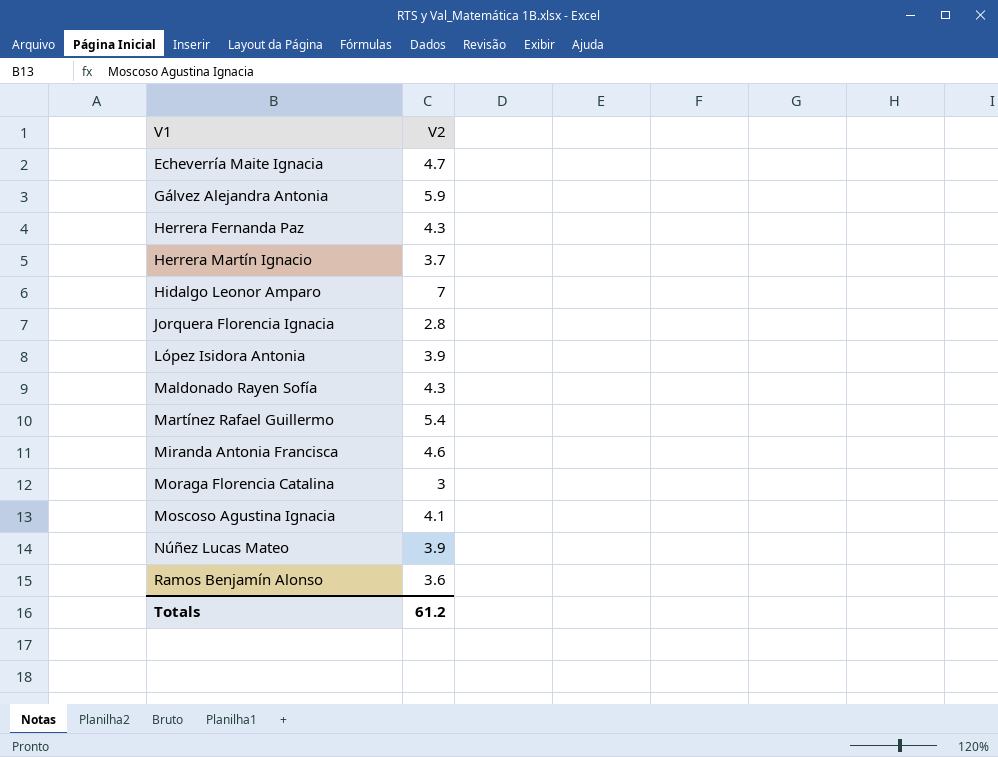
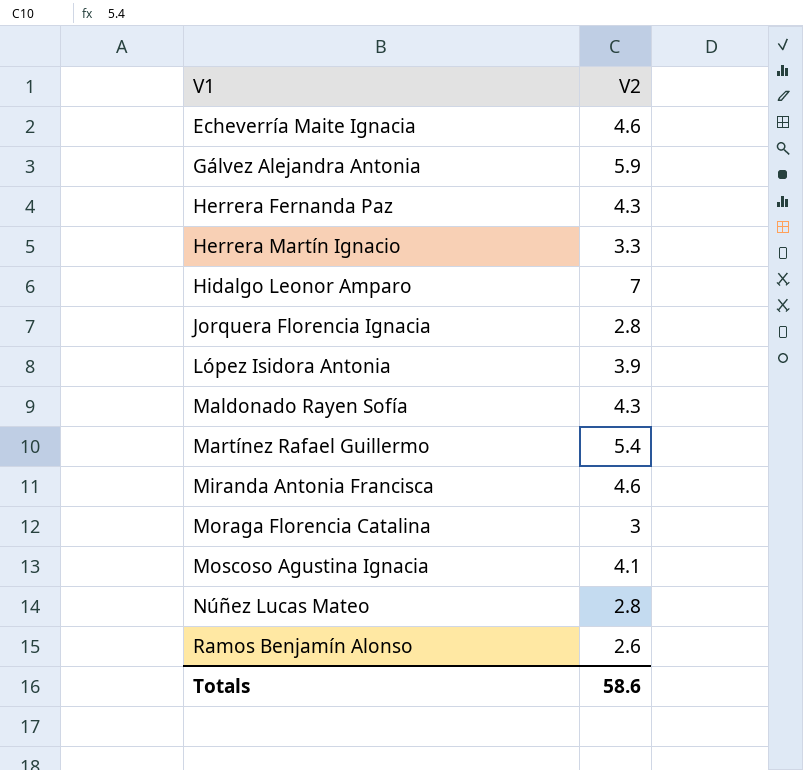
Echeverría Maite Ignacia | V2: 4.7 -> 4.6
Herrera Martín Ignacio | V2: 3.7 -> 3.3
Núñez Lucas Mateo | V2: 3.9 -> 2.8
Ramos Benjamín Alonso | V2: 3.6 -> 2.6
Totals | V2: 61.2 -> 58.6

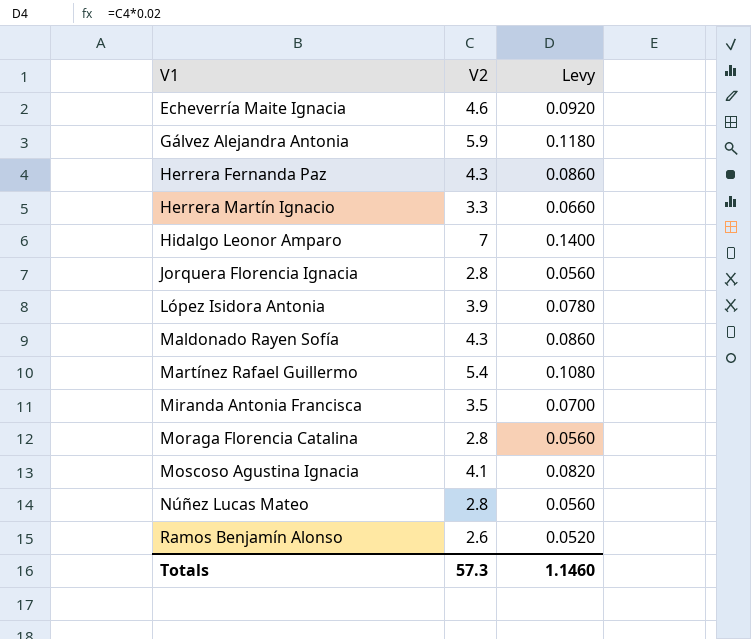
column Levy | formula: none -> [V2] * 0.02
Miranda Antonia Francisca | V2: 4.6 -> 3.5
Moraga Florencia Catalina | V2: 3 -> 2.8
Totals | V2: 58.6 -> 57.3

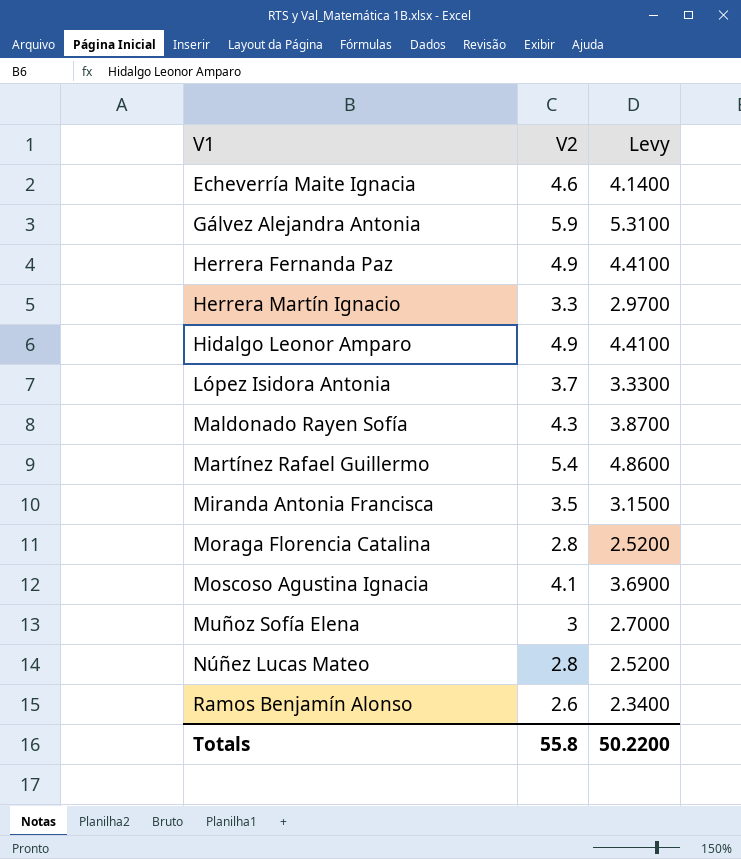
column Levy | formula: [V2] * 0.02 -> [V2] * 0.9
row Jorquera Florencia Ignacia: 2.8 | 0.0560 -> none
Herrera Fernanda Paz | V2: 4.3 -> 4.9
Hidalgo Leonor Amparo | V2: 7 -> 4.9
López Isidora Antonia | V2: 3.9 -> 3.7
row Muñoz Sofía Elena: none -> 3 | 2.7000
Totals | V2: 57.3 -> 55.8
Totals | Levy: 1.1460 -> 50.2200

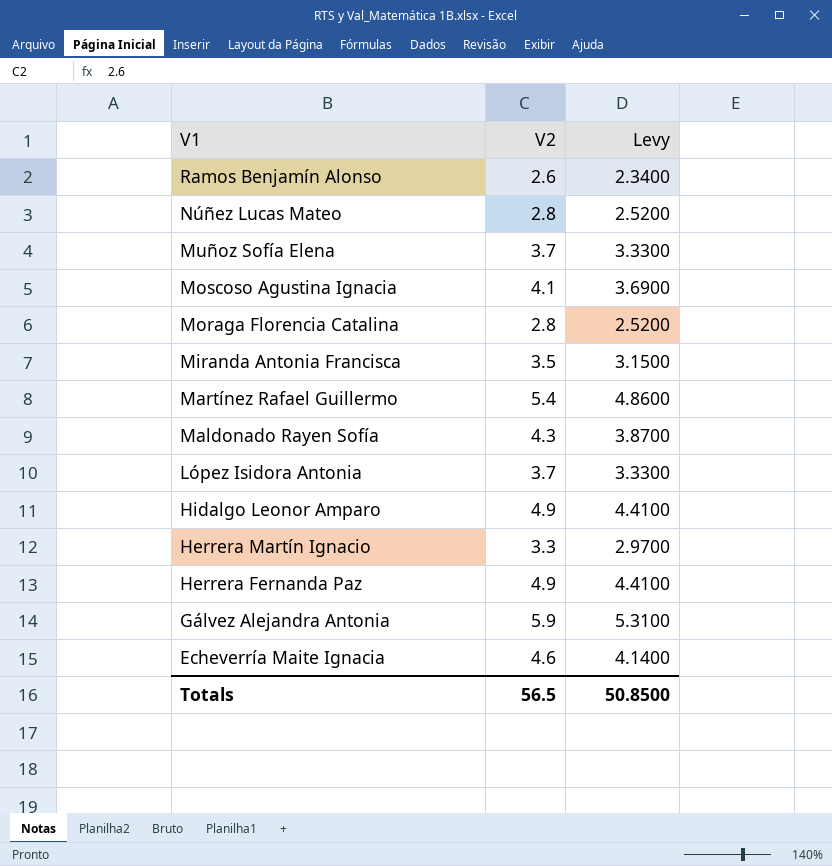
row order: V1 ascending -> V1 descending
Muñoz Sofía Elena | V2: 3 -> 3.7
Muñoz Sofía Elena | Levy: 2.7000 -> 3.3300
Totals | V2: 55.8 -> 56.5
Totals | Levy: 50.2200 -> 50.8500

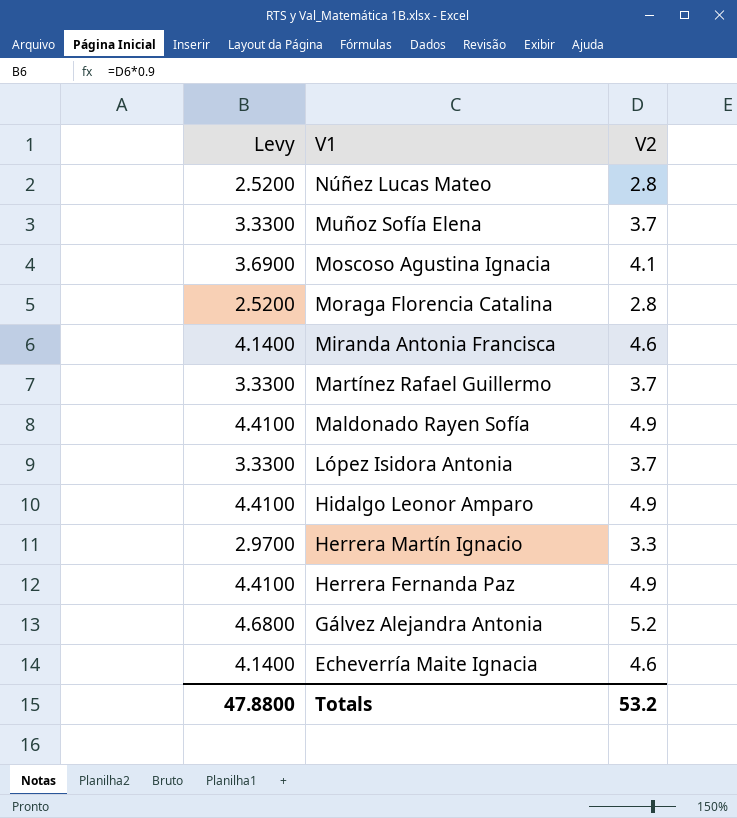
column Levy | position: 3 -> 1
row Ramos Benjamín Alonso: 2.6 | 2.3400 -> none
Miranda Antonia Francisca | Levy: 3.1500 -> 4.1400
Miranda Antonia Francisca | V2: 3.5 -> 4.6
Martínez Rafael Guillermo | Levy: 4.8600 -> 3.3300
Martínez Rafael Guillermo | V2: 5.4 -> 3.7
Maldonado Rayen Sofía | Levy: 3.8700 -> 4.4100
Maldonado Rayen Sofía | V2: 4.3 -> 4.9
Gálvez Alejandra Antonia | Levy: 5.3100 -> 4.6800
Gálvez Alejandra Antonia | V2: 5.9 -> 5.2
Totals | Levy: 50.8500 -> 47.8800
Totals | V2: 56.5 -> 53.2

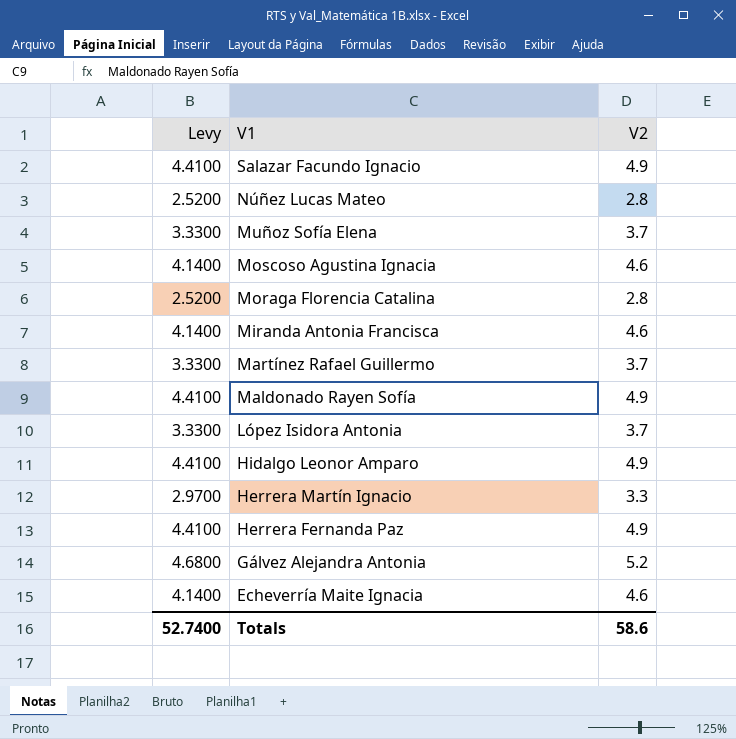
row Salazar Facundo Ignacio: none -> 4.4100 | 4.9
Moscoso Agustina Ignacia | Levy: 3.6900 -> 4.1400
Moscoso Agustina Ignacia | V2: 4.1 -> 4.6
Totals | Levy: 47.8800 -> 52.7400
Totals | V2: 53.2 -> 58.6

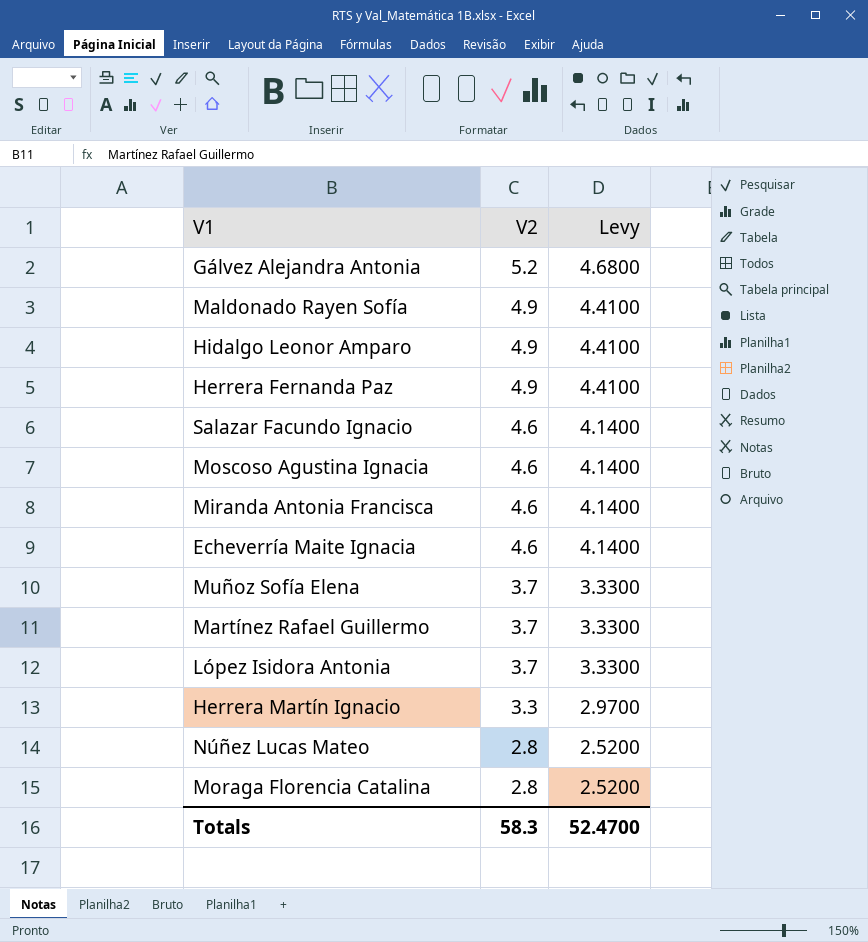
row order: V1 descending -> V2 descending
column Levy | position: 1 -> 3
Salazar Facundo Ignacio | V2: 4.9 -> 4.6
Salazar Facundo Ignacio | Levy: 4.4100 -> 4.1400
Totals | V2: 58.6 -> 58.3
Totals | Levy: 52.7400 -> 52.4700

